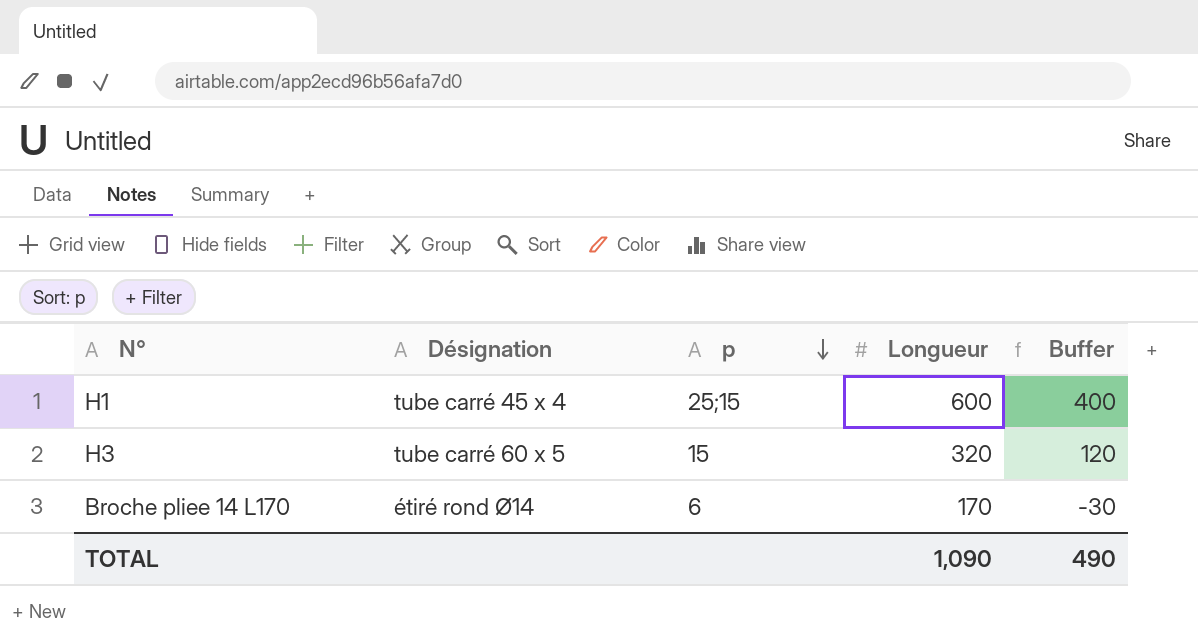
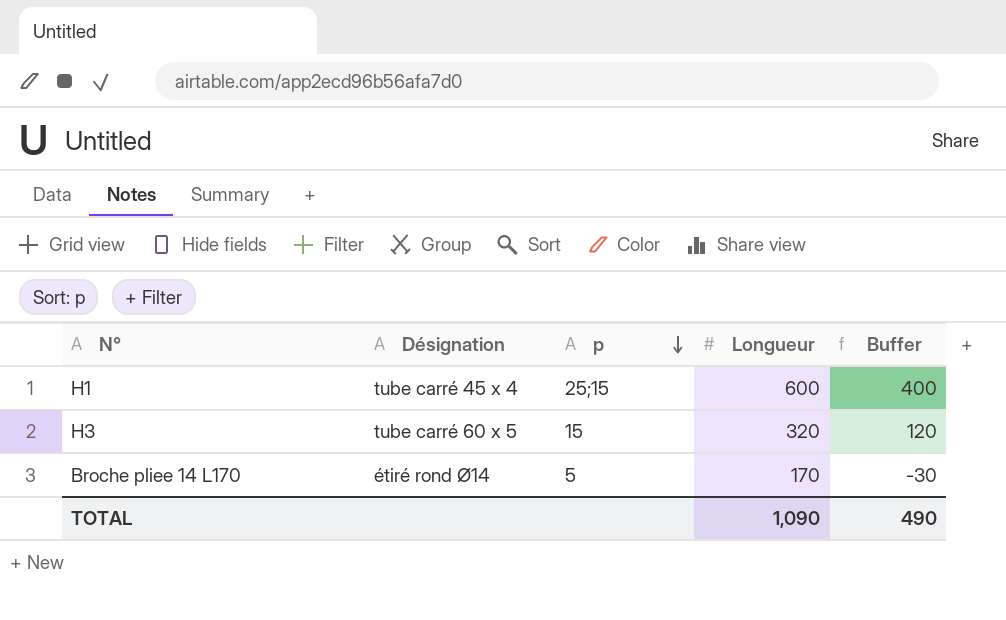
Broche pliee 14 L170 | p: 6 -> 5

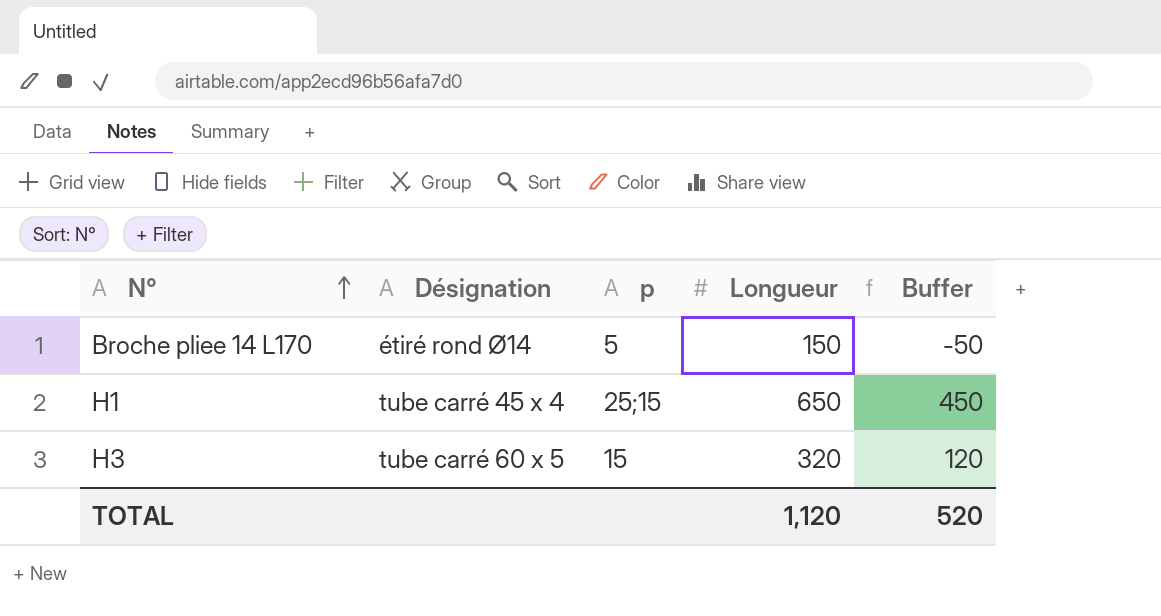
row order: p descending -> N° ascending
Broche pliee 14 L170 | Longueur: 170 -> 150
Broche pliee 14 L170 | Buffer: -30 -> -50
H1 | Longueur: 600 -> 650
H1 | Buffer: 400 -> 450
TOTAL | Longueur: 1,090 -> 1,120
TOTAL | Buffer: 490 -> 520

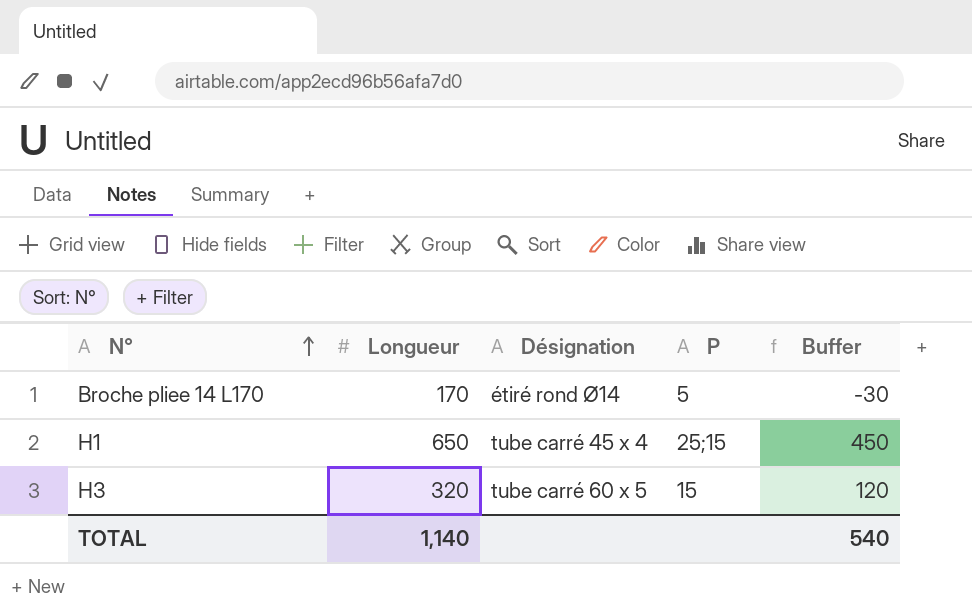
column Longueur | position: 4 -> 2
column name: p -> P
Broche pliee 14 L170 | Longueur: 150 -> 170
Broche pliee 14 L170 | Buffer: -50 -> -30
TOTAL | Longueur: 1,120 -> 1,140
TOTAL | Buffer: 520 -> 540

